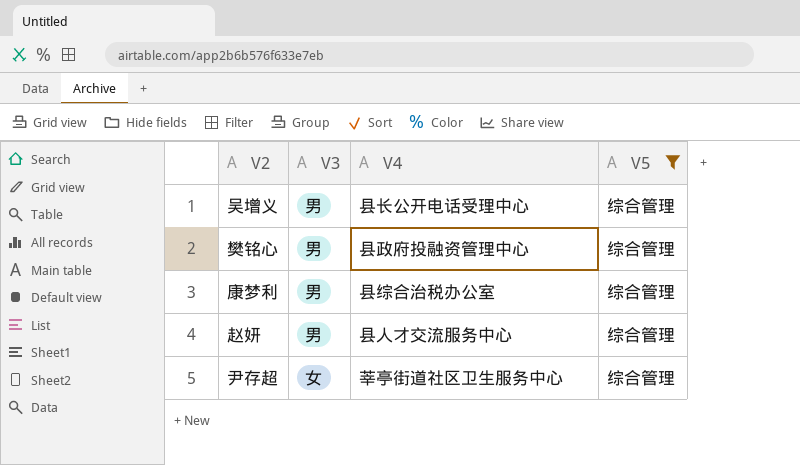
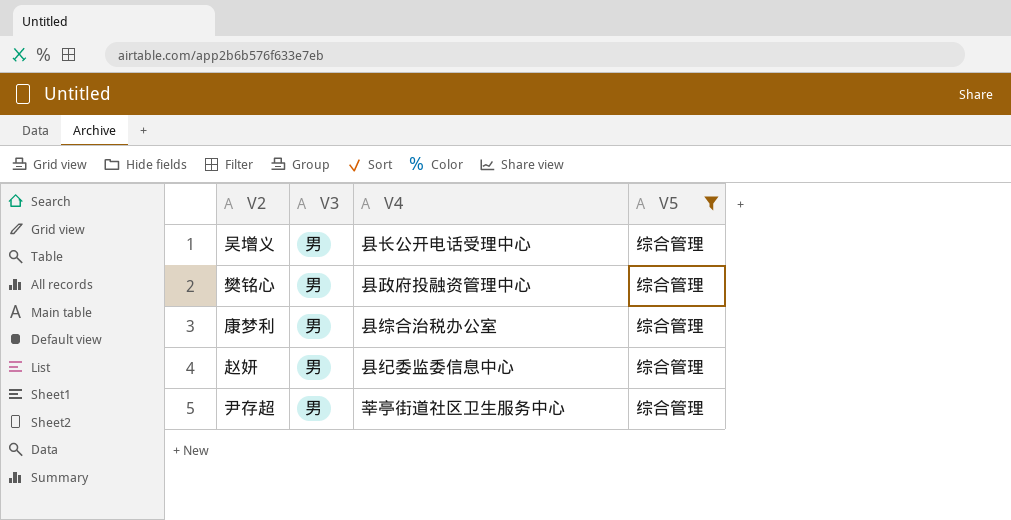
赵妍 | V4: 县人才交流服务中心 -> 县纪委监委信息中心
尹存超 | V3: 女 -> 男

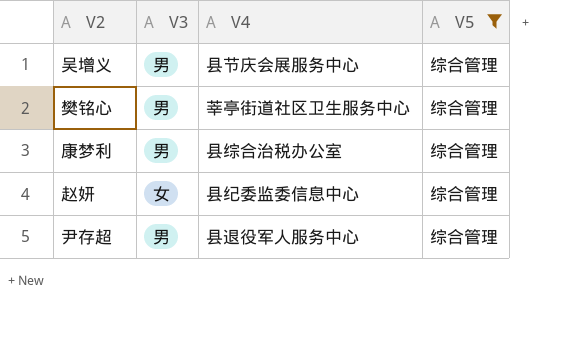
吴增义 | V4: 县长公开电话受理中心 -> 县节庆会展服务中心
樊铭心 | V4: 县政府投融资管理中心 -> 莘亭街道社区卫生服务中心
赵妍 | V3: 男 -> 女
尹存超 | V4: 莘亭街道社区卫生服务中心 -> 县退役军人服务中心

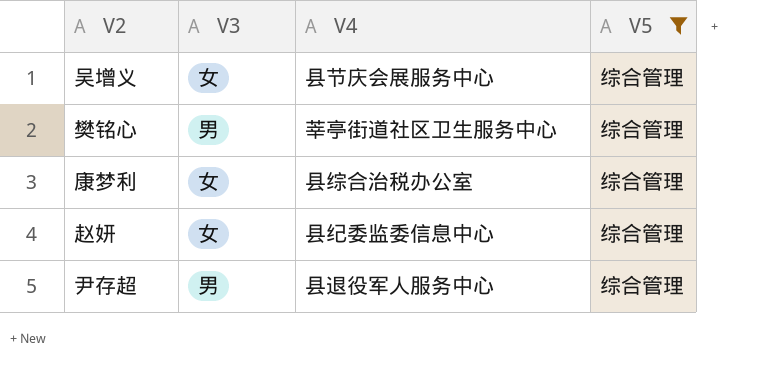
吴增义 | V3: 男 -> 女
康梦利 | V3: 男 -> 女

